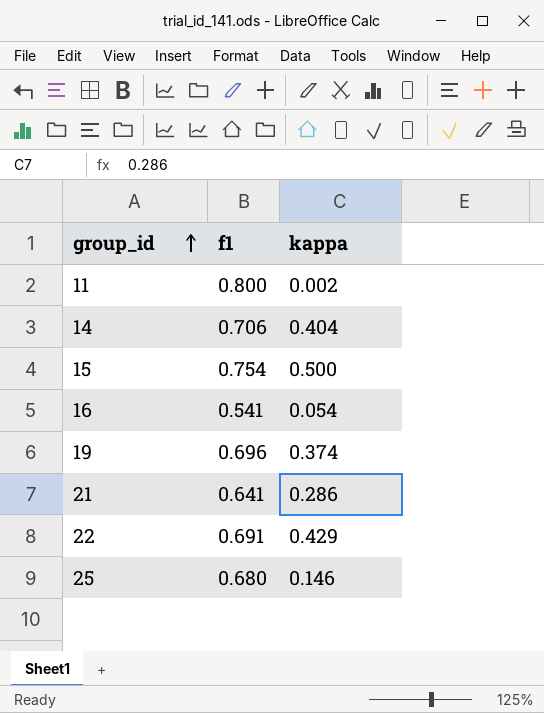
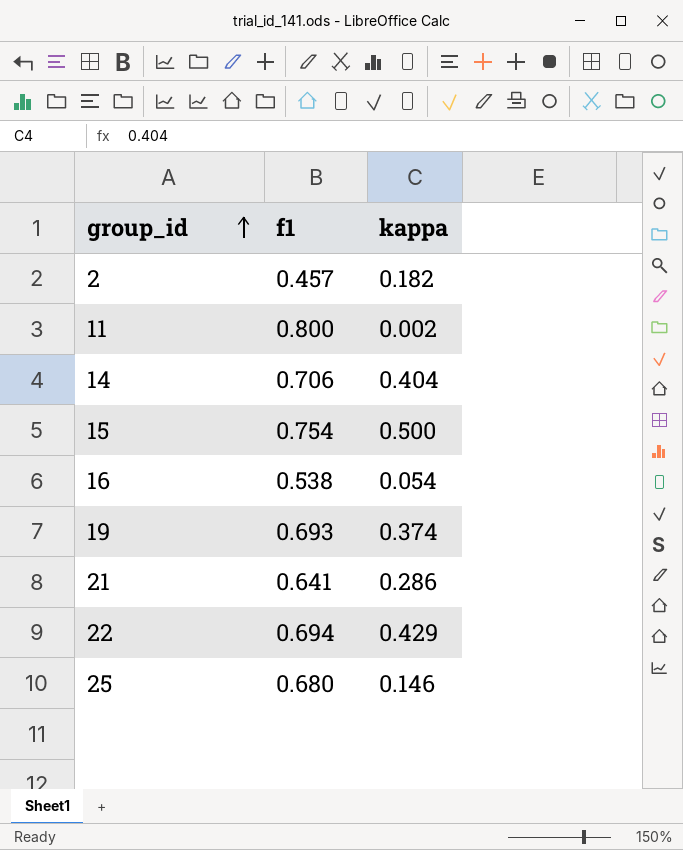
row 2: none -> 0.457 | 0.182
16 | f1: 0.541 -> 0.538
19 | f1: 0.696 -> 0.693
22 | f1: 0.691 -> 0.694

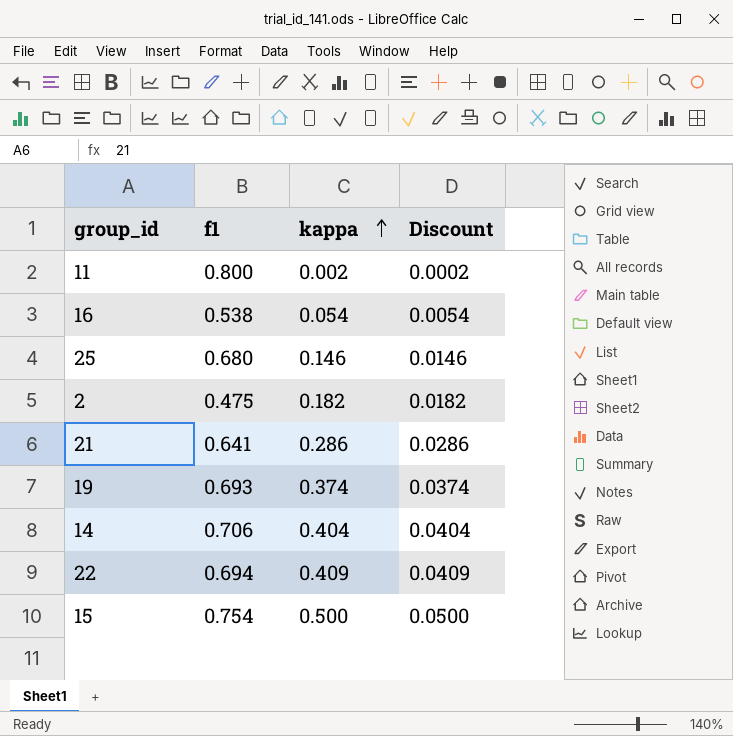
row order: group_id ascending -> kappa ascending
column Discount | formula: none -> [kappa] * 0.1
2 | f1: 0.457 -> 0.475
22 | kappa: 0.429 -> 0.409

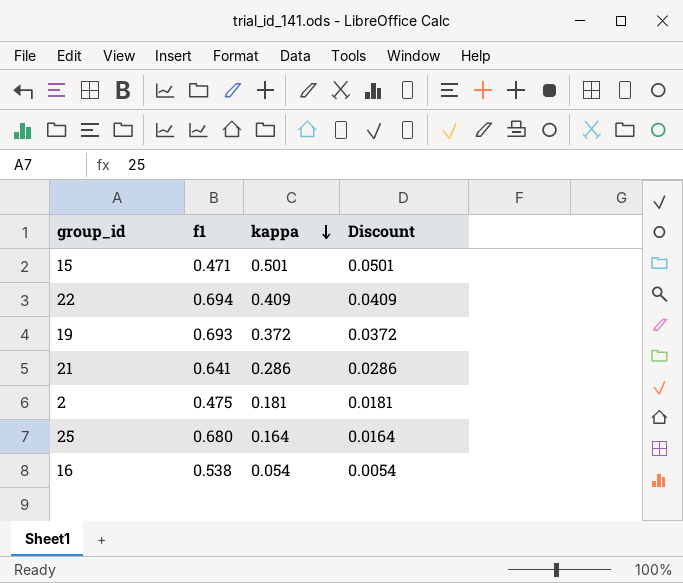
row order: kappa ascending -> kappa descending
row 11: 0.800 | 0.002 | 0.0002 -> none
row 14: 0.706 | 0.404 | 0.0404 -> none
15 | f1: 0.754 -> 0.471
15 | kappa: 0.500 -> 0.501
15 | Discount: 0.0500 -> 0.0501
19 | kappa: 0.374 -> 0.372
19 | Discount: 0.0374 -> 0.0372
2 | kappa: 0.182 -> 0.181
2 | Discount: 0.0182 -> 0.0181
25 | kappa: 0.146 -> 0.164
25 | Discount: 0.0146 -> 0.0164

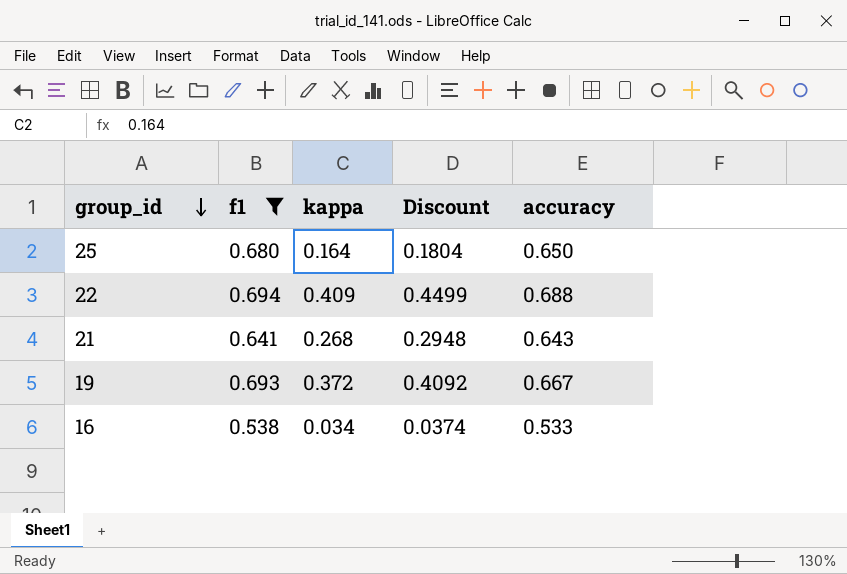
filter: none -> f1 >= 0.538
row order: kappa descending -> group_id descending
column Discount | formula: [kappa] * 0.1 -> [kappa] * 1.1
column accuracy | position: none -> 5
21 | kappa: 0.286 -> 0.268
16 | kappa: 0.054 -> 0.034

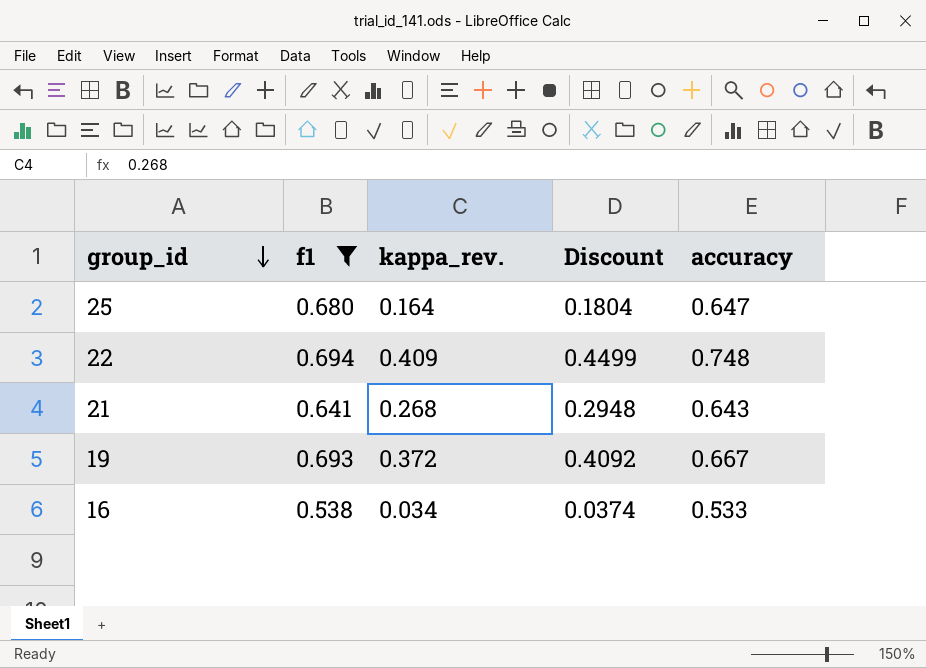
column name: kappa -> kappa_rev.
25 | accuracy: 0.650 -> 0.647
22 | accuracy: 0.688 -> 0.748

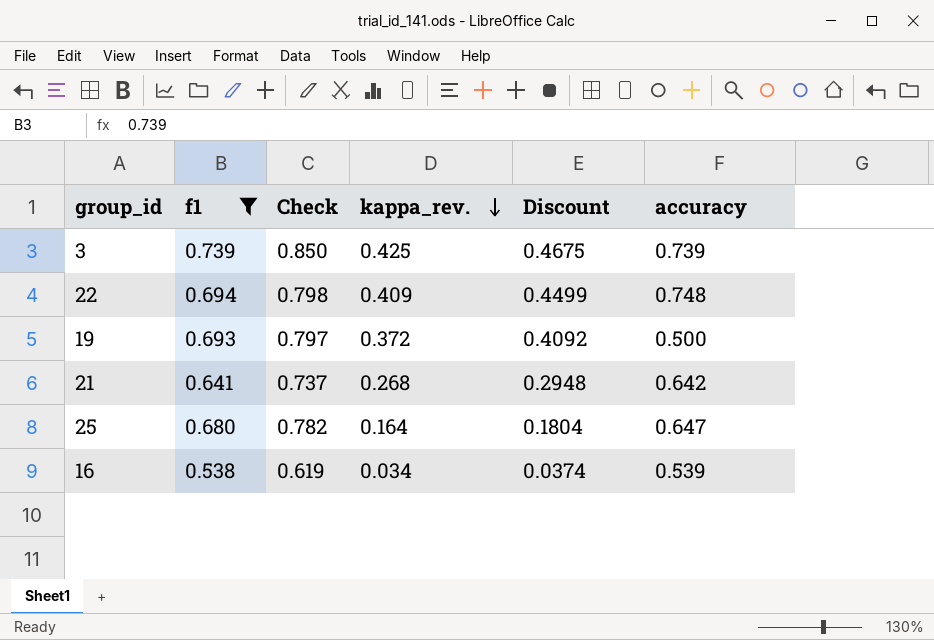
row order: group_id descending -> kappa_rev. descending
column Check | formula: none -> [f1] * 1.15
row 3: none -> 0.739 | 0.850 | 0.425 | 0.4675 | 0.739
19 | accuracy: 0.667 -> 0.500
21 | accuracy: 0.643 -> 0.642
16 | accuracy: 0.533 -> 0.539

